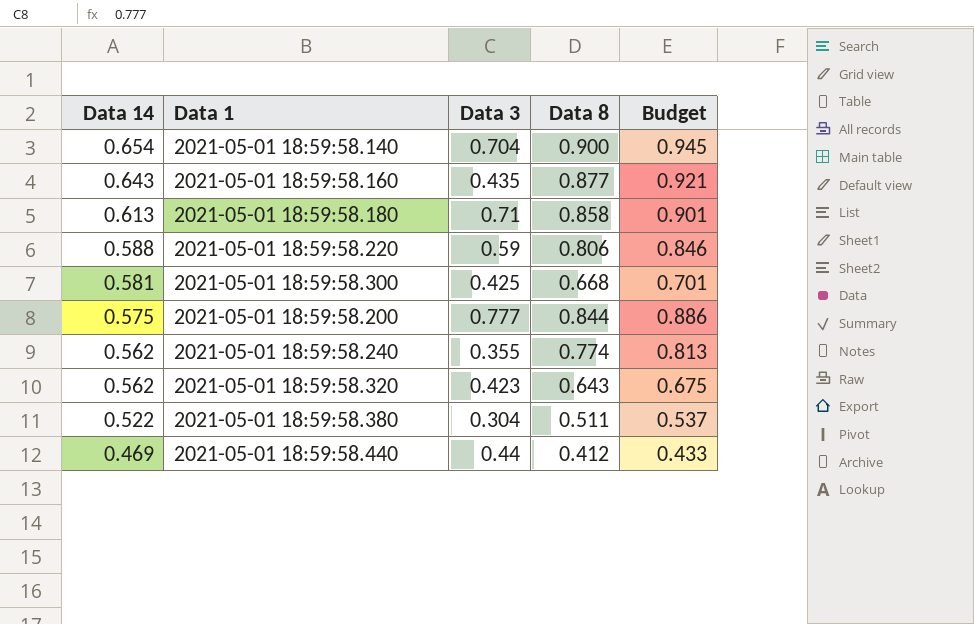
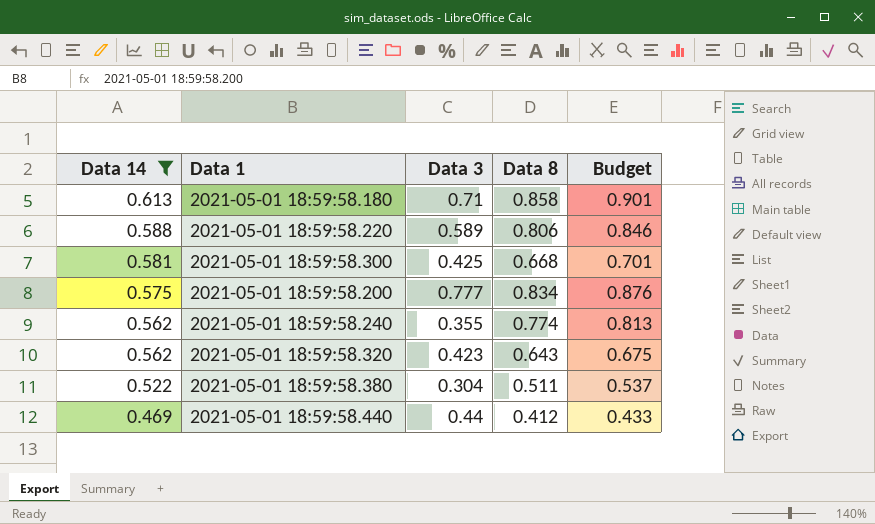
filter: none -> Data 14 <= 0.613
2021-05-01 18:59:58.220 | Data 3: 0.59 -> 0.589
2021-05-01 18:59:58.200 | Data 8: 0.844 -> 0.834
2021-05-01 18:59:58.200 | Budget: 0.886 -> 0.876

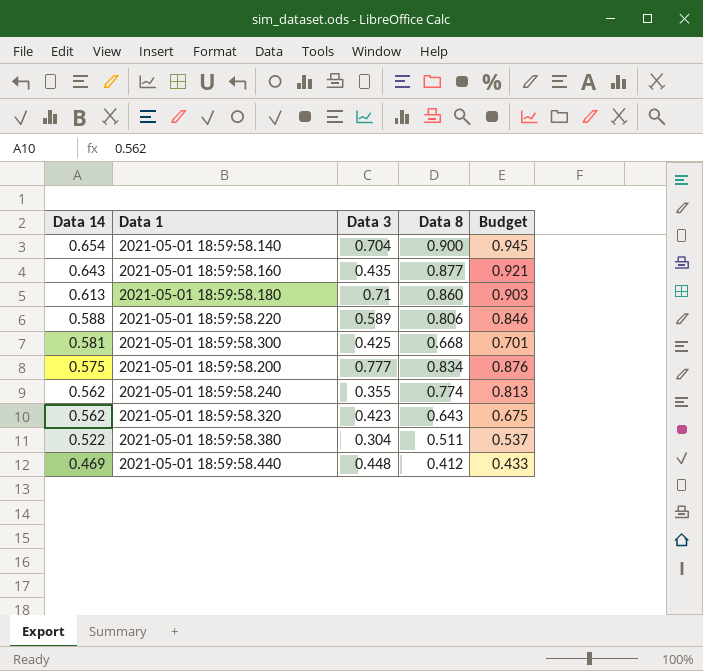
filter: Data 14 <= 0.613 -> none
2021-05-01 18:59:58.180 | Data 8: 0.858 -> 0.860
2021-05-01 18:59:58.180 | Budget: 0.901 -> 0.903
2021-05-01 18:59:58.440 | Data 3: 0.44 -> 0.448

